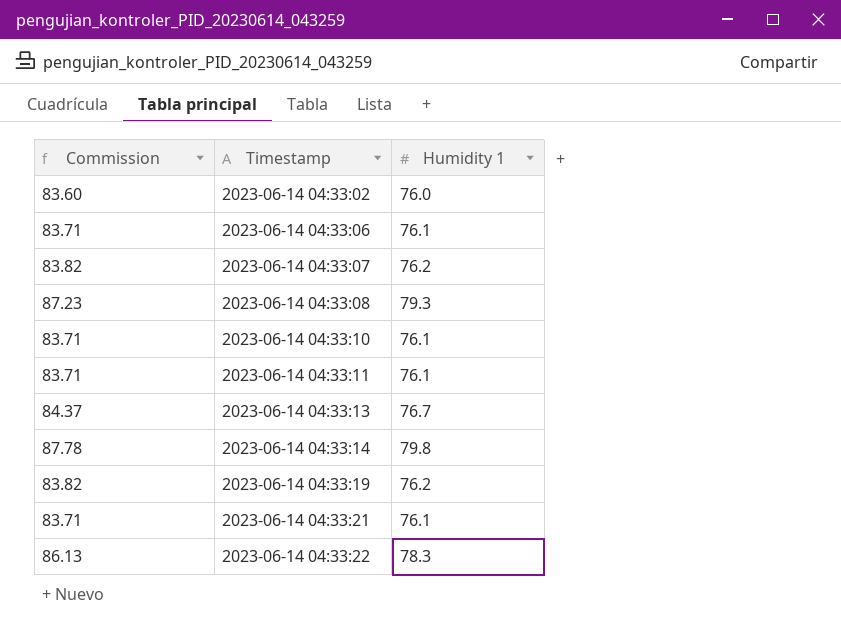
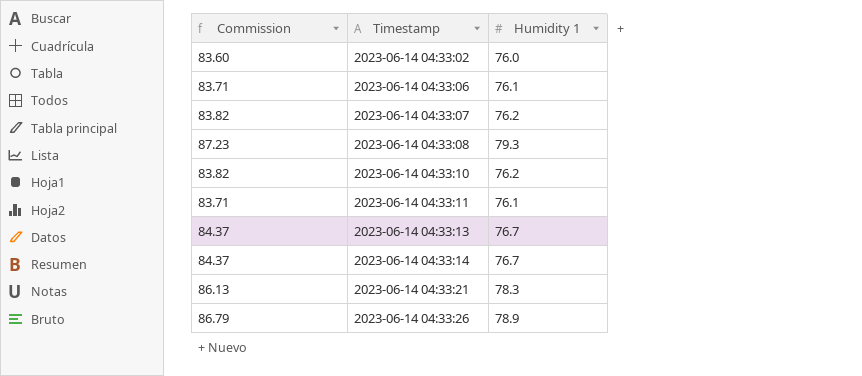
row 2023-06-14 04:33:19: 83.82 | 76.2 -> none
row 2023-06-14 04:33:22: 86.13 | 78.3 -> none
2023-06-14 04:33:10 | Commission: 83.71 -> 83.82
2023-06-14 04:33:10 | Humidity 1: 76.1 -> 76.2
2023-06-14 04:33:14 | Commission: 87.78 -> 84.37
2023-06-14 04:33:14 | Humidity 1: 79.8 -> 76.7
2023-06-14 04:33:21 | Commission: 83.71 -> 86.13
2023-06-14 04:33:21 | Humidity 1: 76.1 -> 78.3
row 2023-06-14 04:33:26: none -> 86.79 | 78.9

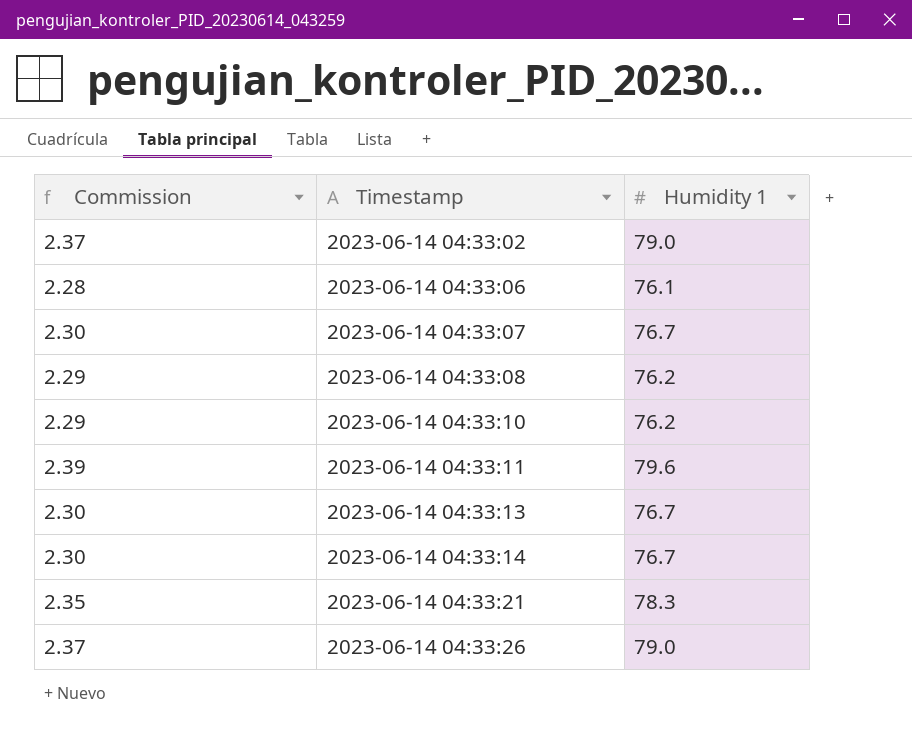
column Commission | formula: [Humidity 1] * 1.1 -> [Humidity 1] * 0.03
2023-06-14 04:33:02 | Humidity 1: 76.0 -> 79.0
2023-06-14 04:33:07 | Humidity 1: 76.2 -> 76.7
2023-06-14 04:33:08 | Humidity 1: 79.3 -> 76.2
2023-06-14 04:33:11 | Humidity 1: 76.1 -> 79.6
2023-06-14 04:33:26 | Humidity 1: 78.9 -> 79.0

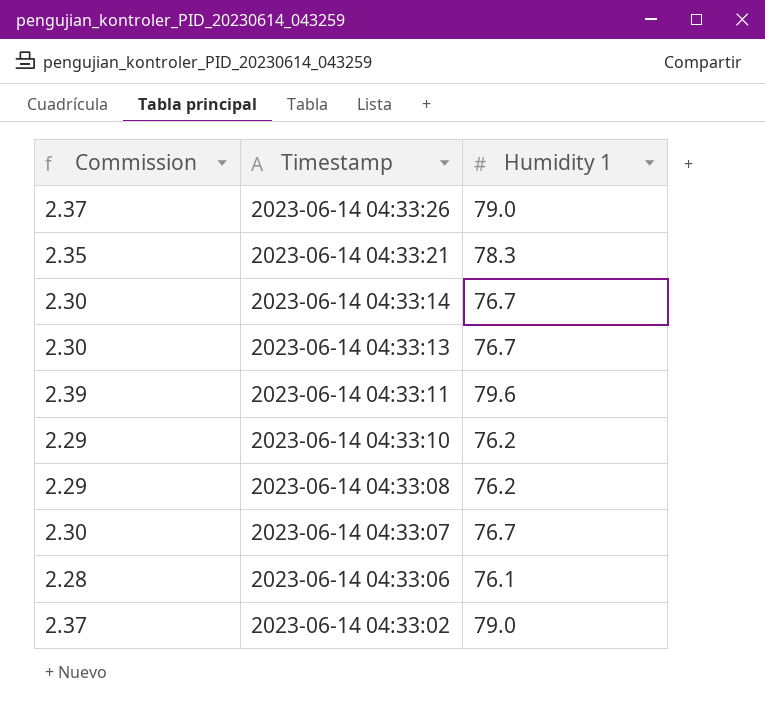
row order: Timestamp ascending -> Timestamp descending

